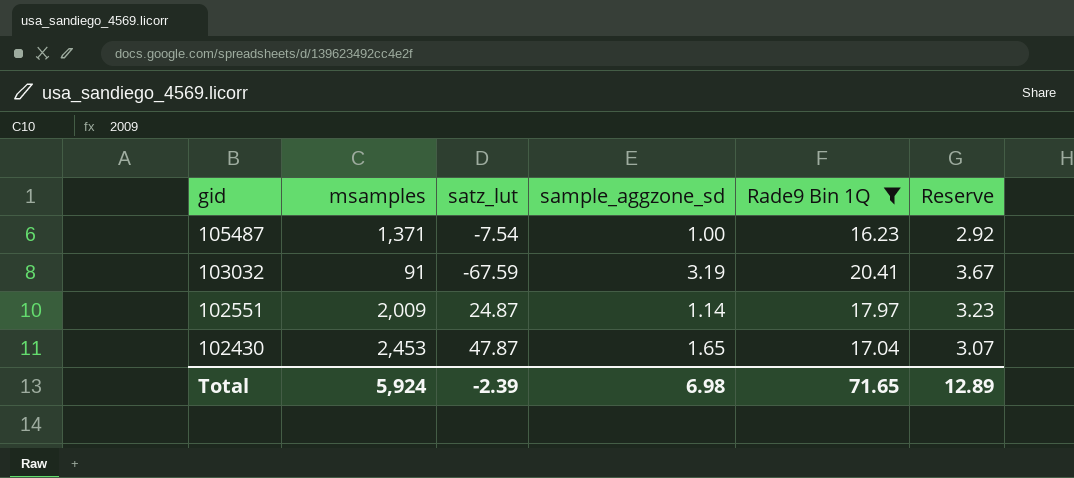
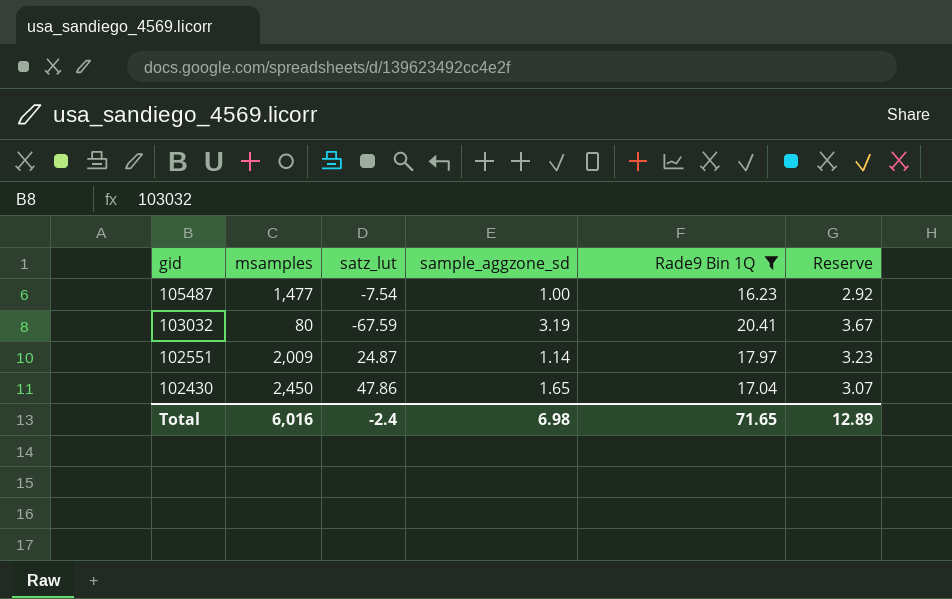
105487 | msamples: 1,371 -> 1,477
103032 | msamples: 91 -> 80
102430 | msamples: 2,453 -> 2,450
102430 | satz_lut: 47.87 -> 47.86
Total | msamples: 5,924 -> 6,016
Total | satz_lut: -2.39 -> -2.4

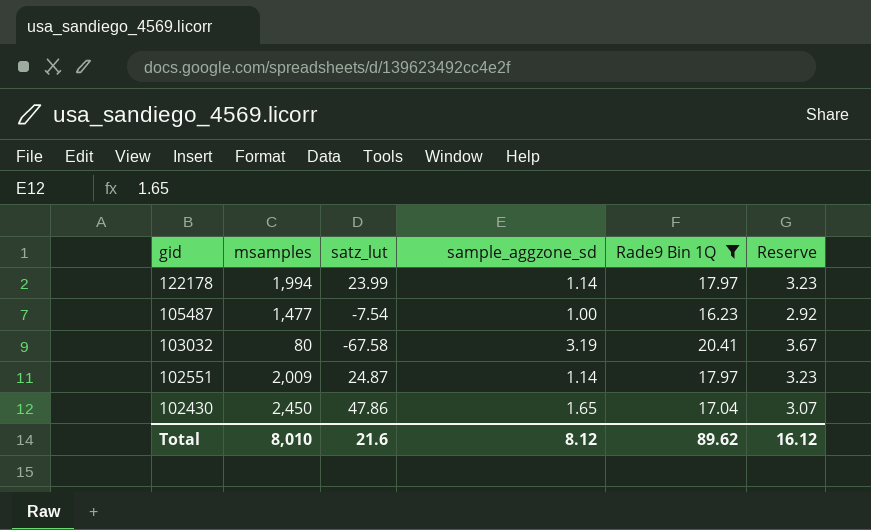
row 122178: none -> 1,994 | 23.99 | 1.14 | 17.97 | 3.23
103032 | satz_lut: -67.59 -> -67.58
Total | msamples: 6,016 -> 8,010
Total | satz_lut: -2.4 -> 21.6
Total | sample_aggzone_sd: 6.98 -> 8.12
Total | Rade9 Bin 1Q: 71.65 -> 89.62
Total | Reserve: 12.89 -> 16.12

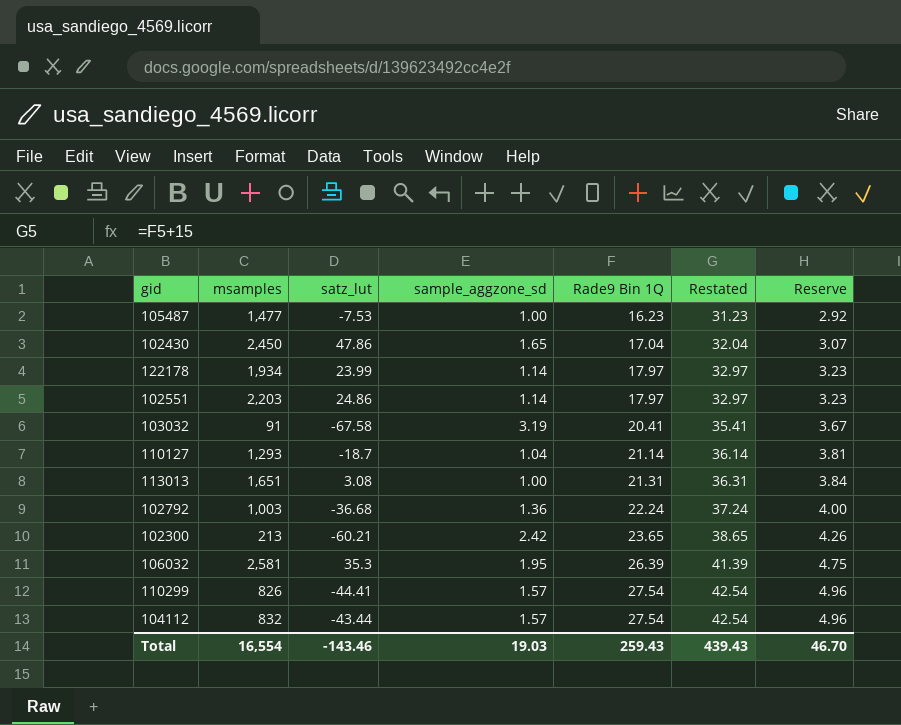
filter: Rade9 Bin 1Q <= 20.41 -> none
row order: gid descending -> Rade9 Bin 1Q ascending
column Restated | formula: none -> [Rade9 Bin 1Q] + 15
105487 | satz_lut: -7.54 -> -7.53
122178 | msamples: 1,994 -> 1,934
102551 | msamples: 2,009 -> 2,203
102551 | satz_lut: 24.87 -> 24.86
103032 | msamples: 80 -> 91
Total | msamples: 8,010 -> 16,554
Total | satz_lut: 21.6 -> -143.46
Total | sample_aggzone_sd: 8.12 -> 19.03
Total | Rade9 Bin 1Q: 89.62 -> 259.43
Total | Reserve: 16.12 -> 46.70

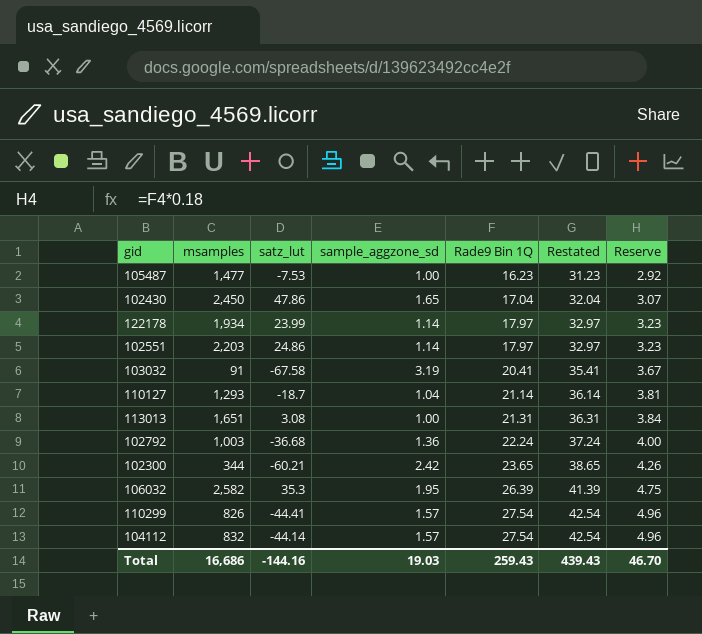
102300 | msamples: 213 -> 344
106032 | msamples: 2,581 -> 2,582
104112 | satz_lut: -43.44 -> -44.14
Total | msamples: 16,554 -> 16,686
Total | satz_lut: -143.46 -> -144.16

